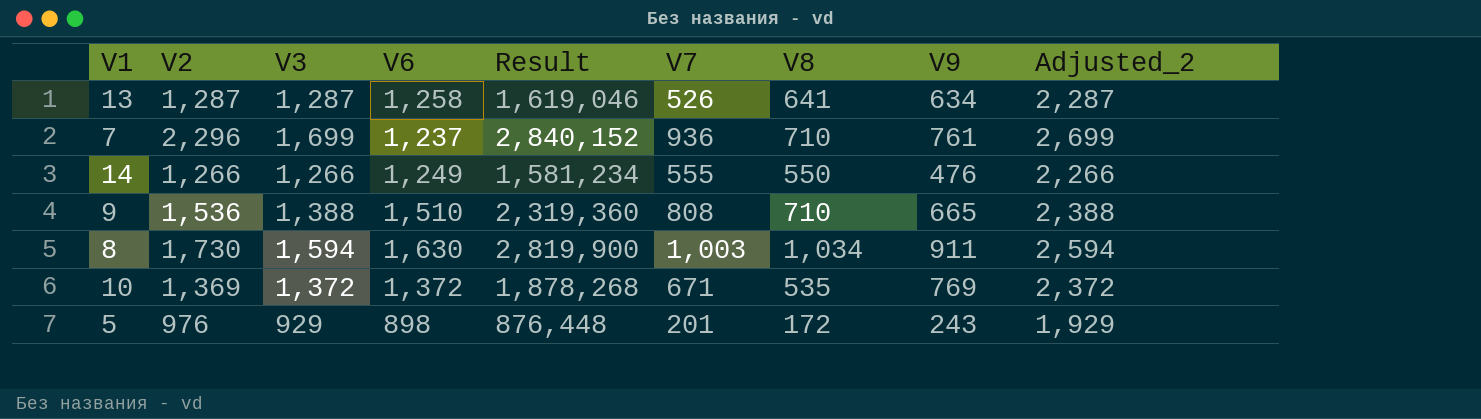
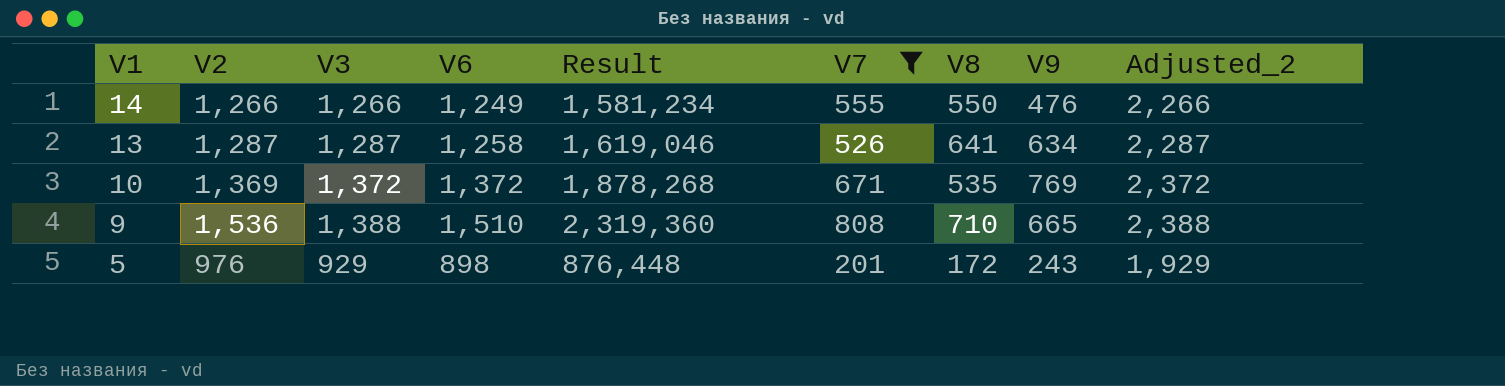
filter: none -> V7 <= 808
row order: none -> V1 descending

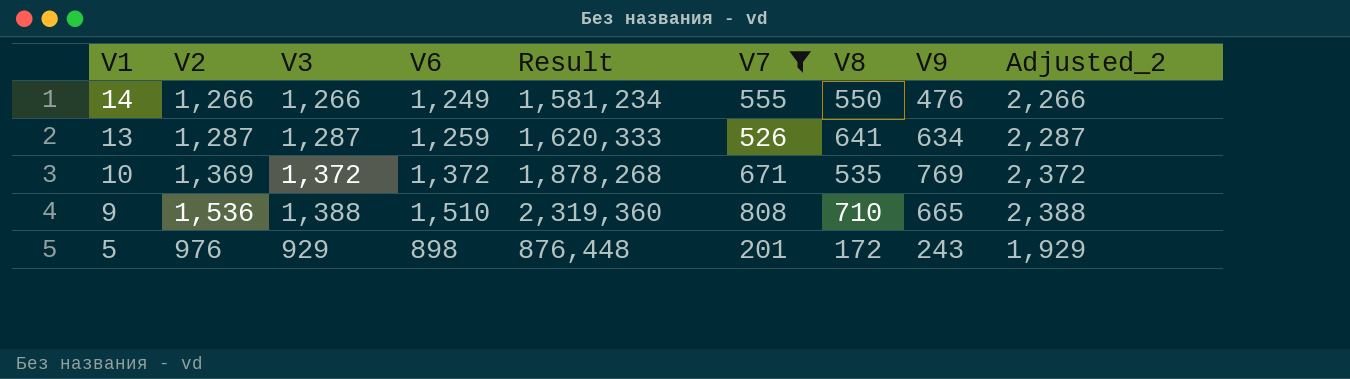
13 | V6: 1,258 -> 1,259
13 | Result: 1,619,046 -> 1,620,333

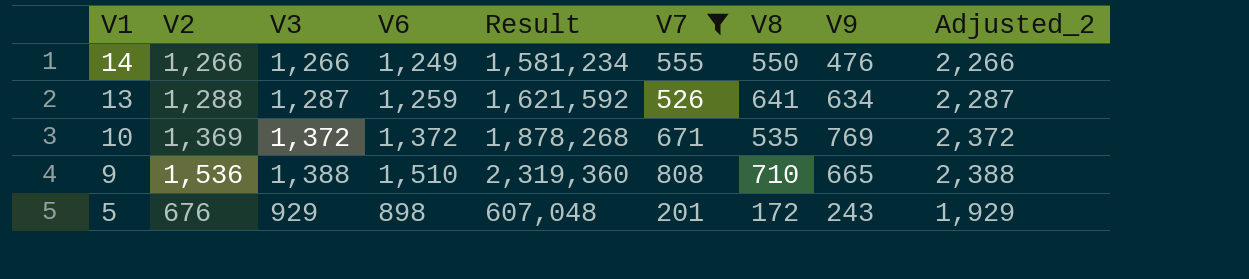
13 | V2: 1,287 -> 1,288
13 | Result: 1,620,333 -> 1,621,592
5 | V2: 976 -> 676
5 | Result: 876,448 -> 607,048

